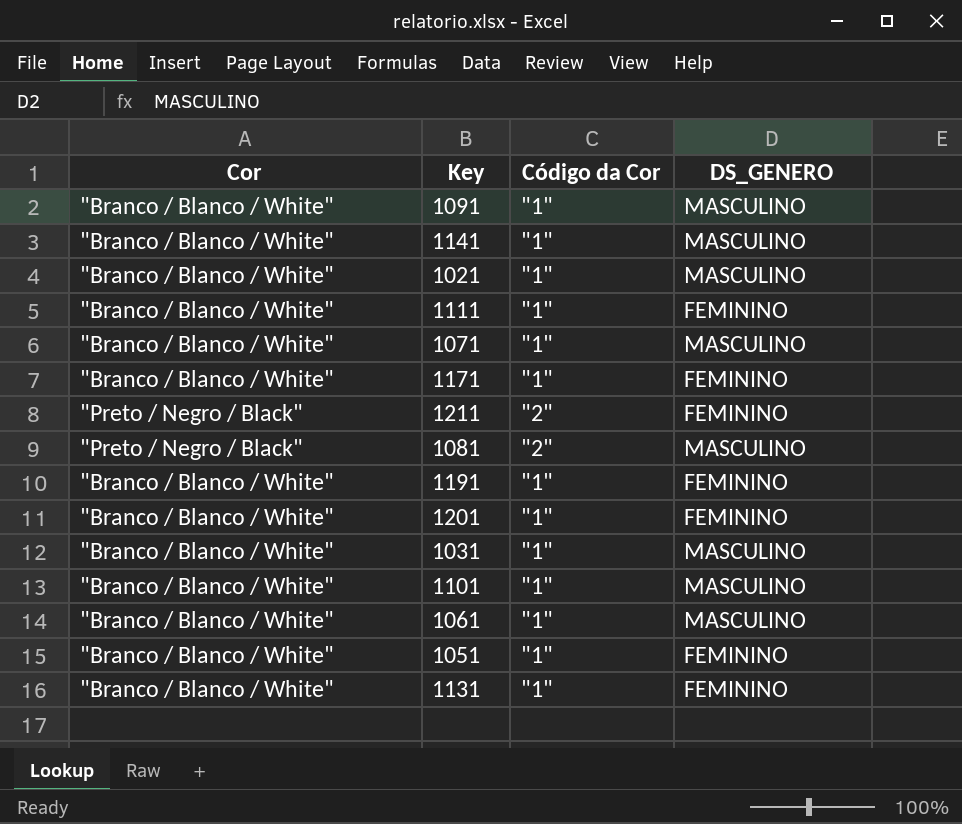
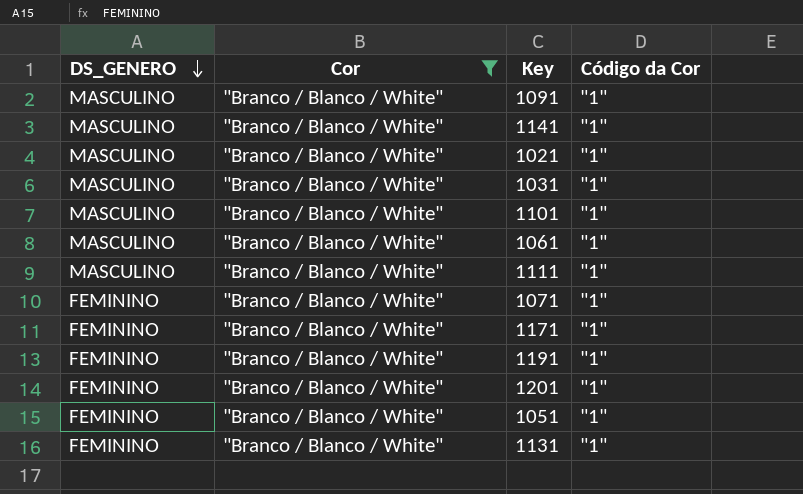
filter: none -> Cor = "Branco / Blanco / White"
row order: none -> DS_GENERO descending
column DS_GENERO | position: 4 -> 1
1111 | DS_GENERO: FEMININO -> MASCULINO
1071 | DS_GENERO: MASCULINO -> FEMININO

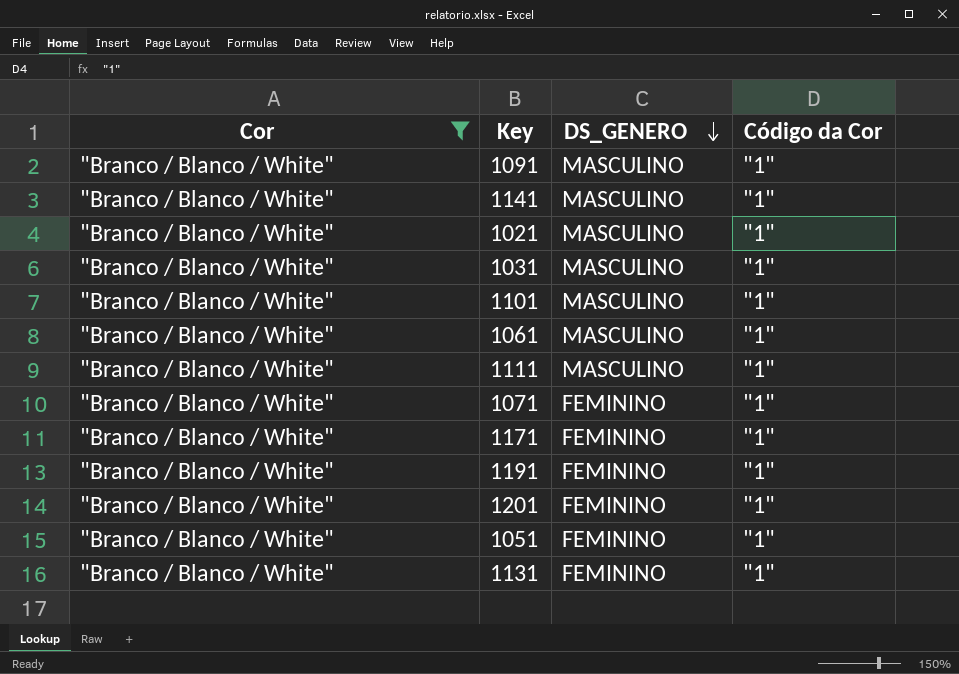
column DS_GENERO | position: 1 -> 3

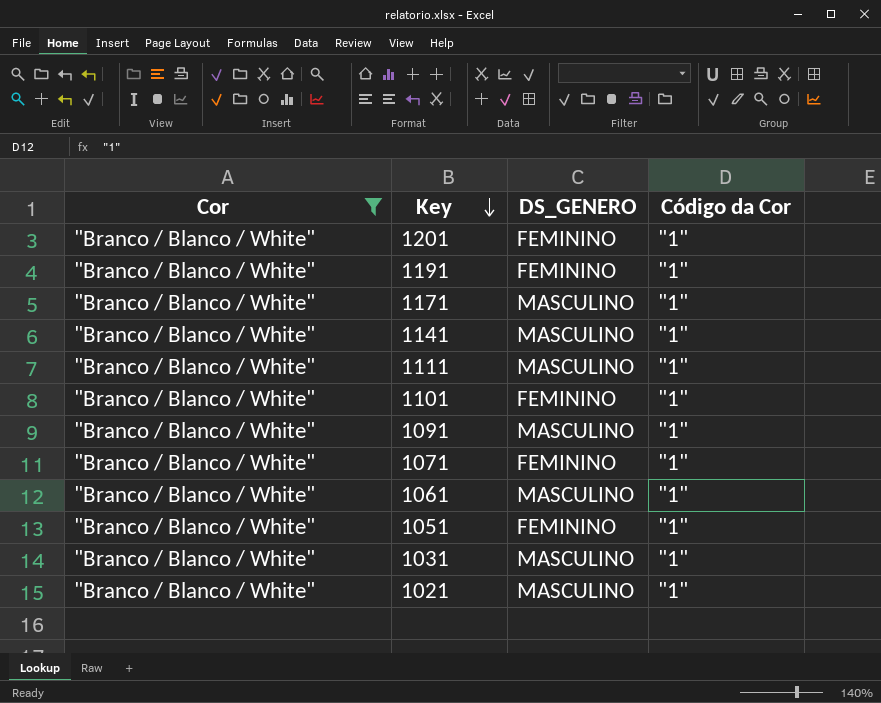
row order: DS_GENERO descending -> Key descending
row 1131: "Branco / Blanco / White" | FEMININO | "1" -> none
1171 | DS_GENERO: FEMININO -> MASCULINO
1101 | DS_GENERO: MASCULINO -> FEMININO

